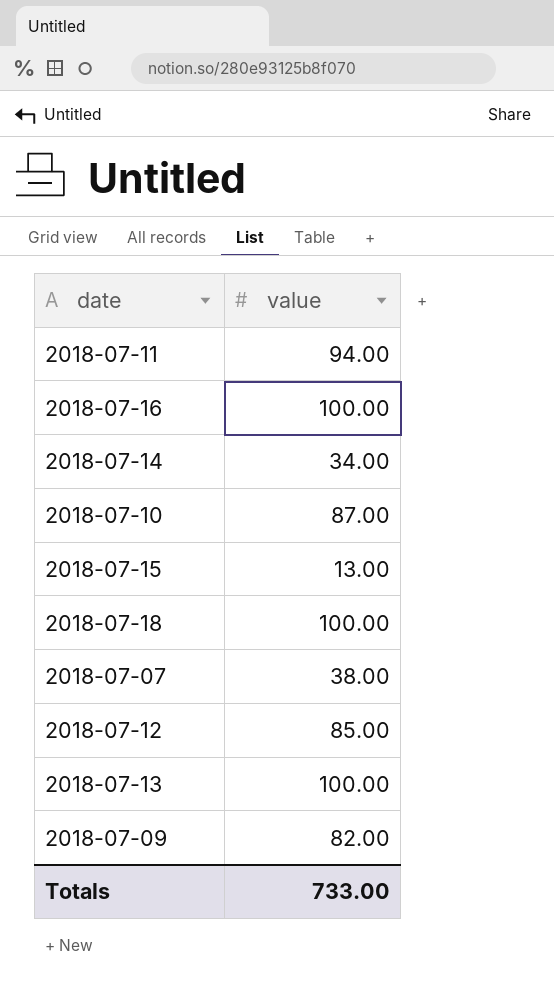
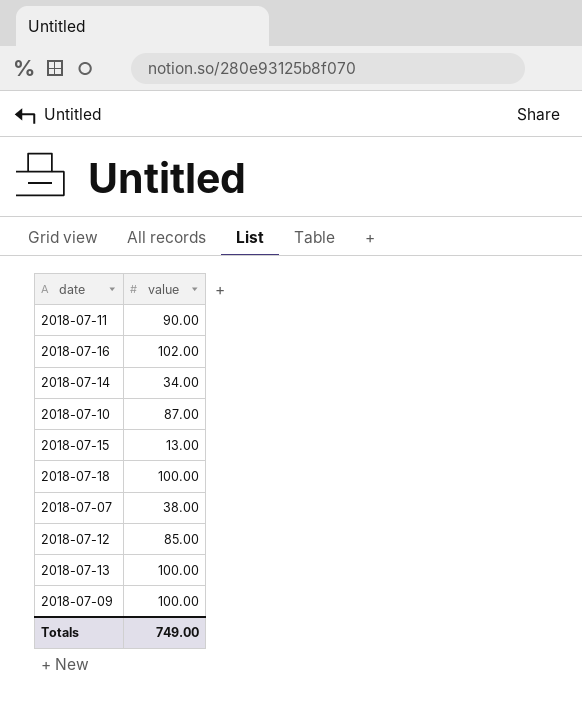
2018-07-11 | value: 94.00 -> 90.00
2018-07-16 | value: 100.00 -> 102.00
2018-07-09 | value: 82.00 -> 100.00
Totals | value: 733.00 -> 749.00

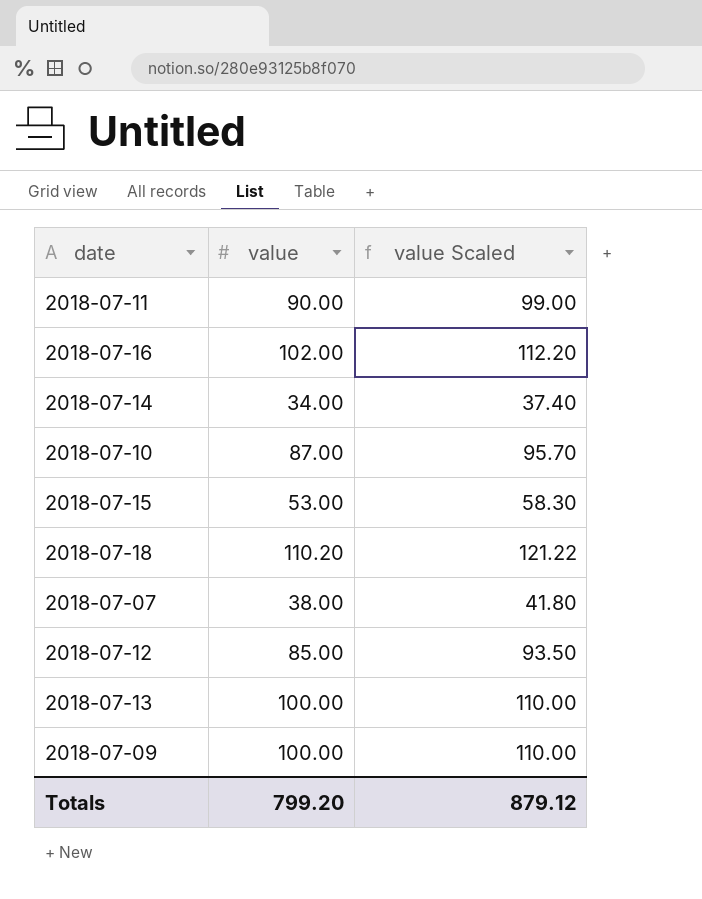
column value Scaled | formula: none -> [value] * 1.1
2018-07-15 | value: 13.00 -> 53.00
2018-07-18 | value: 100.00 -> 110.20
Totals | value: 749.00 -> 799.20

